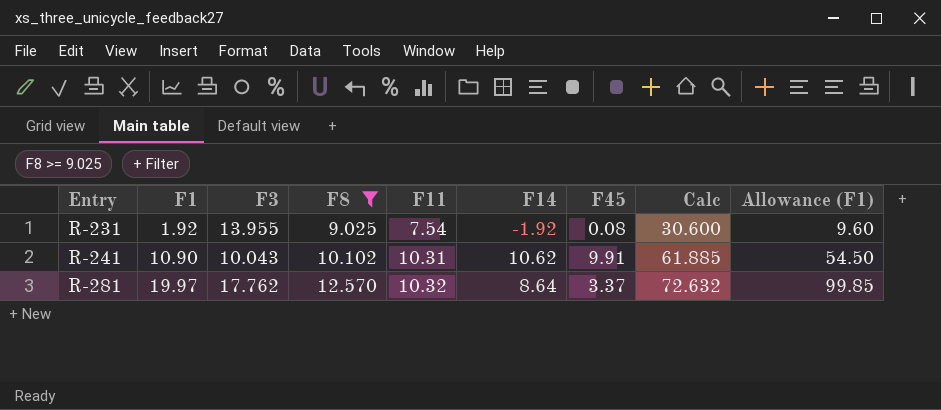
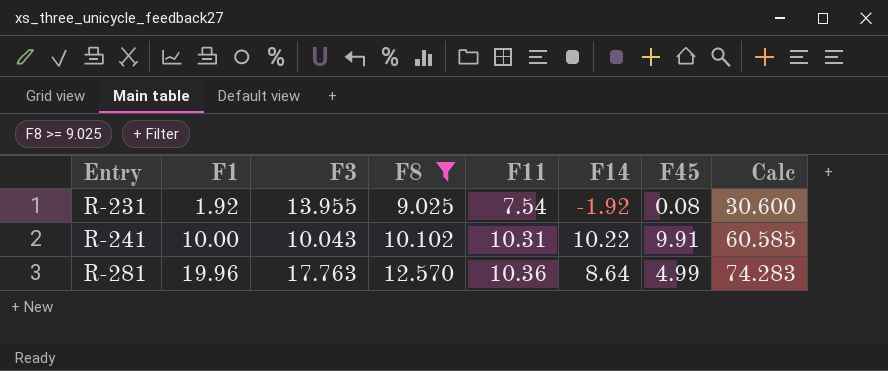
column Allowance (F1) | formula: [F1] * 5 -> none
R-241 | F1: 10.90 -> 10.00
R-241 | F14: 10.62 -> 10.22
R-241 | Calc: 61.885 -> 60.585
R-281 | F1: 19.97 -> 19.96
R-281 | F3: 17.762 -> 17.763
R-281 | F11: 10.32 -> 10.36
R-281 | F45: 3.37 -> 4.99
R-281 | Calc: 72.632 -> 74.283

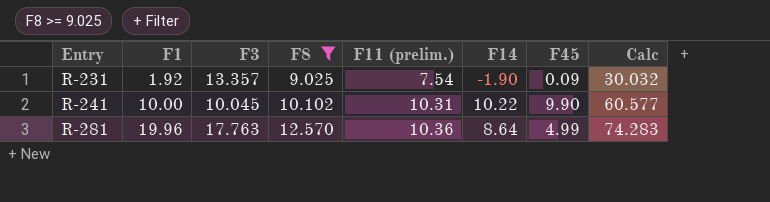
column name: F11 -> F11 (prelim.)
R-231 | F3: 13.955 -> 13.357
R-231 | F14: -1.92 -> -1.90
R-231 | F45: 0.08 -> 0.09
R-231 | Calc: 30.600 -> 30.032
R-241 | F3: 10.043 -> 10.045
R-241 | F45: 9.91 -> 9.90
R-241 | Calc: 60.585 -> 60.577

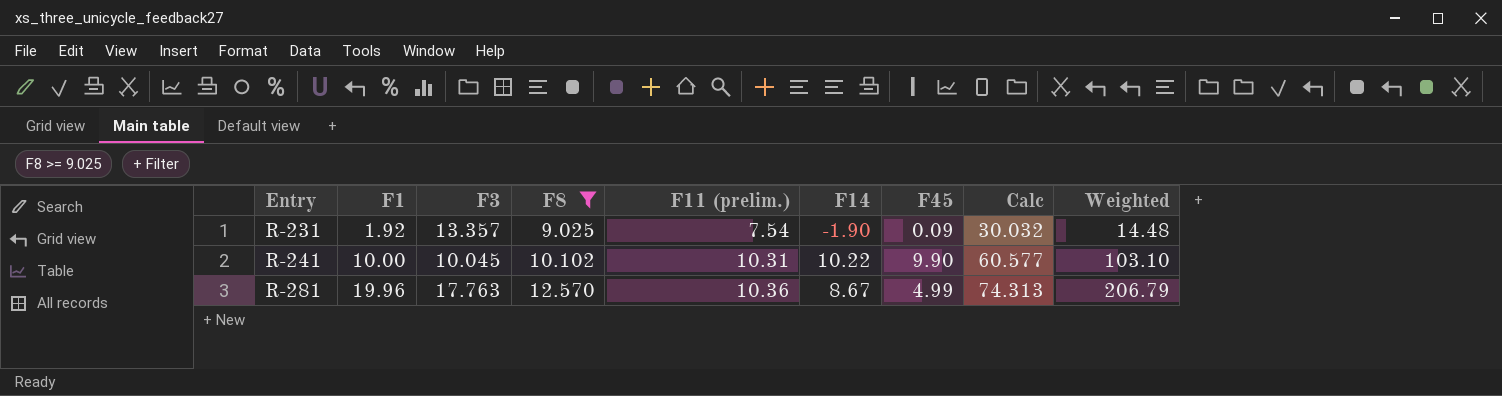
column Weighted | formula: none -> [F1] * [F11 (prelim.)]
R-281 | F14: 8.64 -> 8.67
R-281 | Calc: 74.283 -> 74.313

